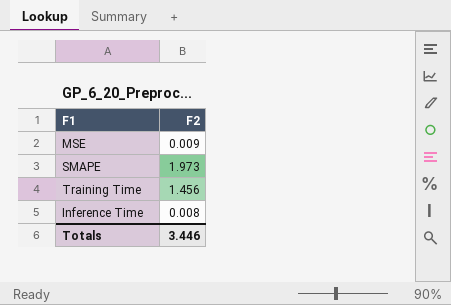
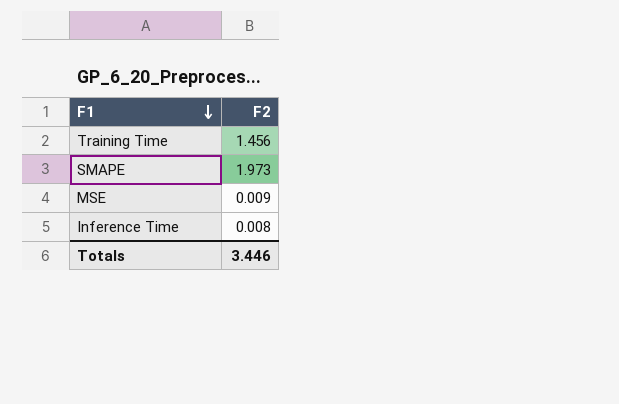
row order: none -> F1 descending

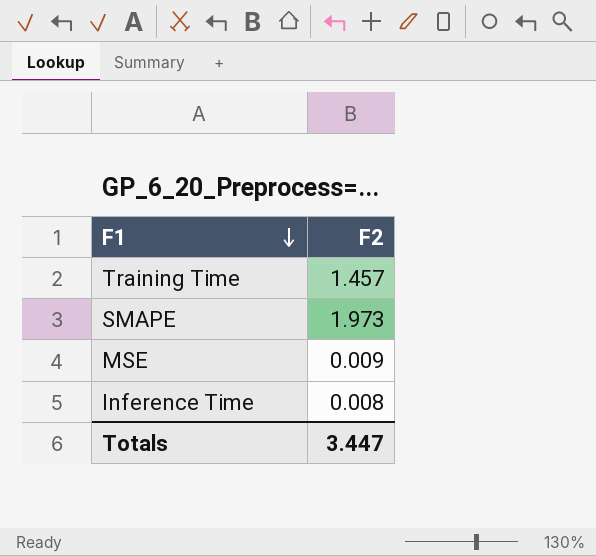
Training Time | F2: 1.456 -> 1.457
Totals | F2: 3.446 -> 3.447

